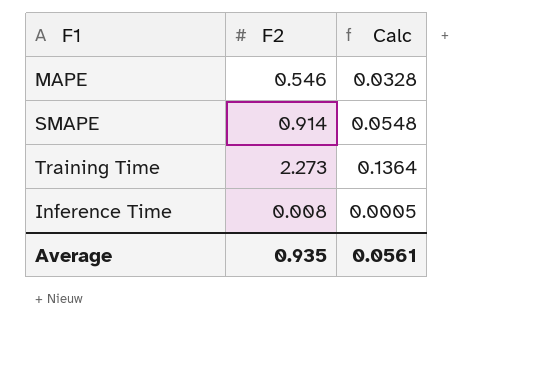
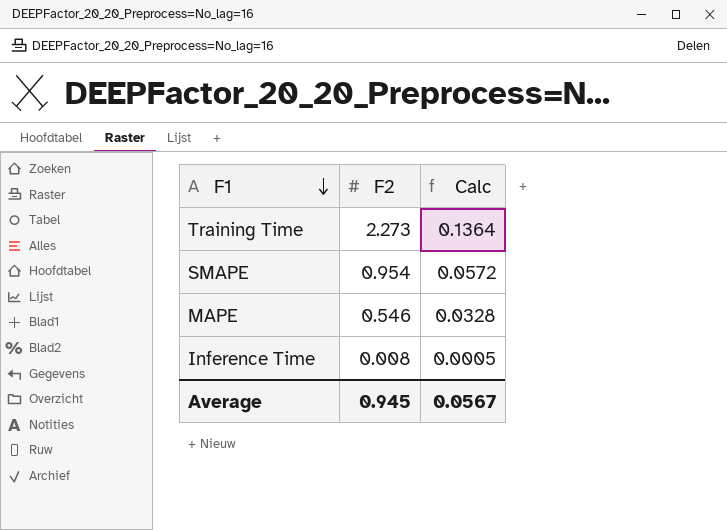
row order: none -> F1 descending
SMAPE | F2: 0.914 -> 0.954
SMAPE | Calc: 0.0548 -> 0.0572
Average | F2: 0.935 -> 0.945
Average | Calc: 0.0561 -> 0.0567

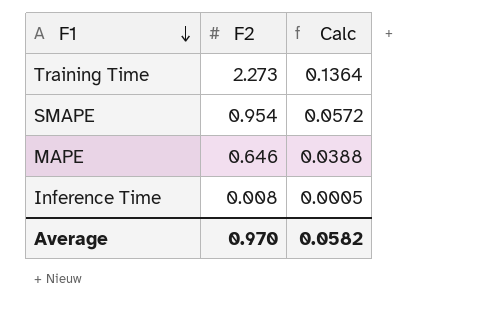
MAPE | F2: 0.546 -> 0.646
MAPE | Calc: 0.0328 -> 0.0388
Average | F2: 0.945 -> 0.970
Average | Calc: 0.0567 -> 0.0582

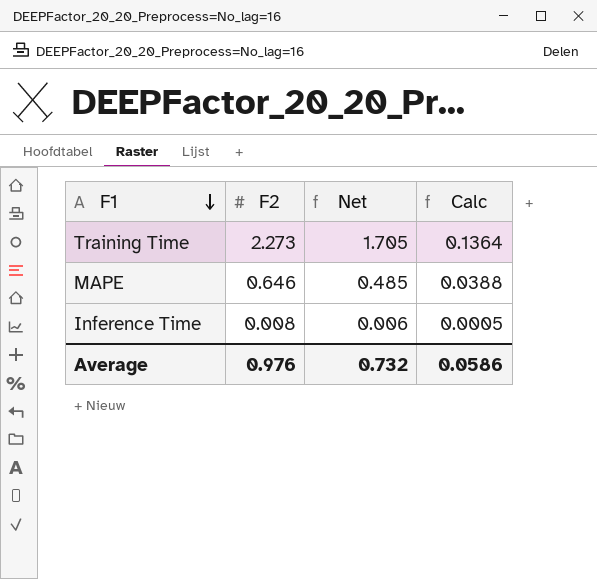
column Net | formula: none -> [F2] * 0.75
row SMAPE: 0.954 | 0.0572 -> none
Average | F2: 0.970 -> 0.976
Average | Calc: 0.0582 -> 0.0586

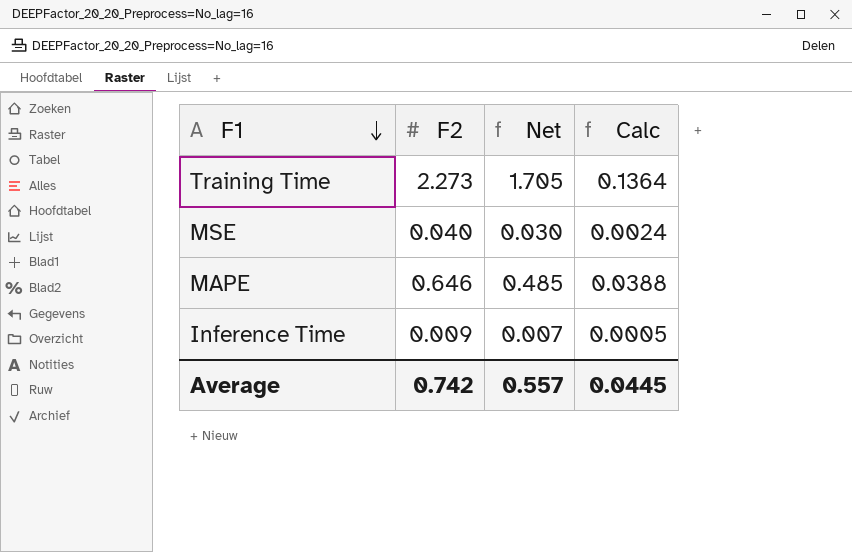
row MSE: none -> 0.040 | 0.030 | 0.0024
Inference Time | F2: 0.008 -> 0.009
Inference Time | Net: 0.006 -> 0.007
Average | F2: 0.976 -> 0.742
Average | Net: 0.732 -> 0.557
Average | Calc: 0.0586 -> 0.0445

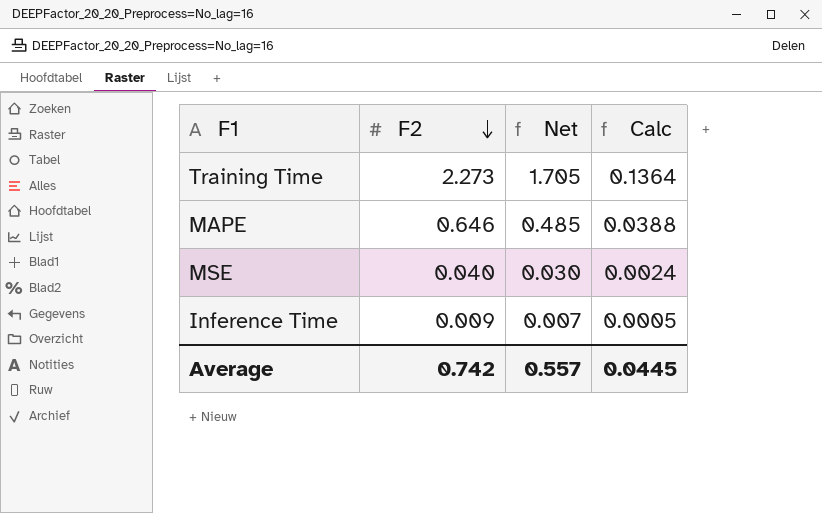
row order: F1 descending -> F2 descending

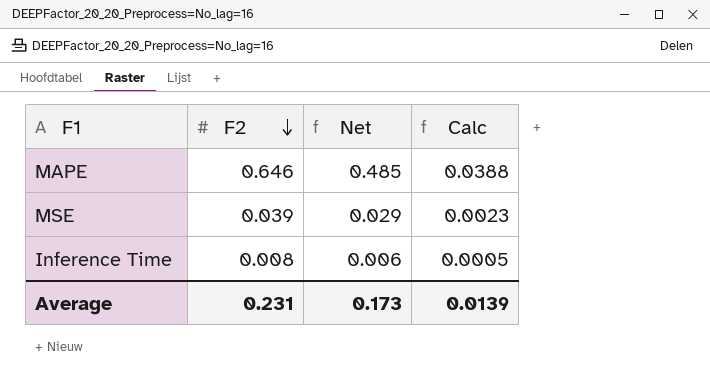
row Training Time: 2.273 | 1.705 | 0.1364 -> none
MSE | F2: 0.040 -> 0.039
MSE | Net: 0.030 -> 0.029
MSE | Calc: 0.0024 -> 0.0023
Inference Time | F2: 0.009 -> 0.008
Inference Time | Net: 0.007 -> 0.006
Average | F2: 0.742 -> 0.231
Average | Net: 0.557 -> 0.173
Average | Calc: 0.0445 -> 0.0139

